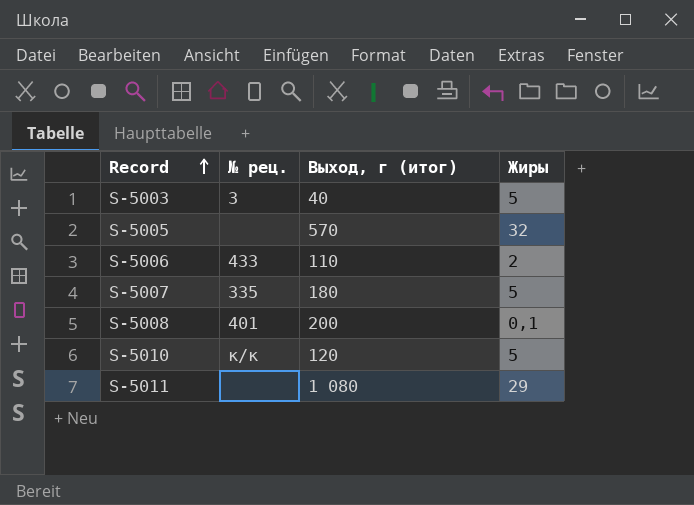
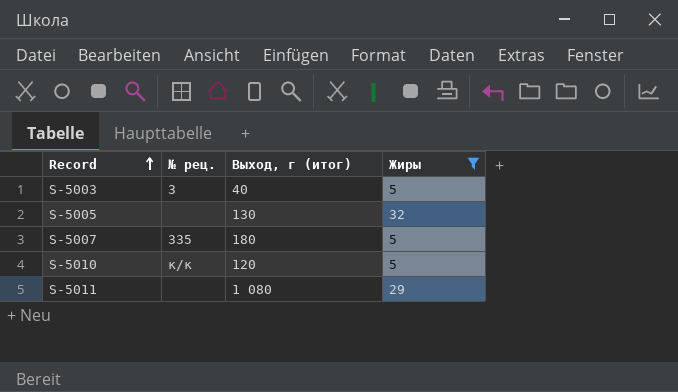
filter: none -> Жиры >= 5
S-5005 | Выход, г (итог): 570 -> 130

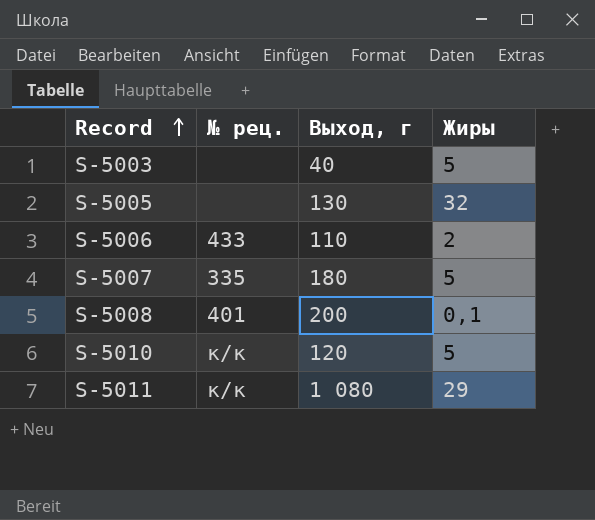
filter: Жиры >= 5 -> none
column name: Выход, г (итог) -> Выход, г
S-5003 | № рец.: 3 -> none
S-5011 | № рец.: none -> к/к

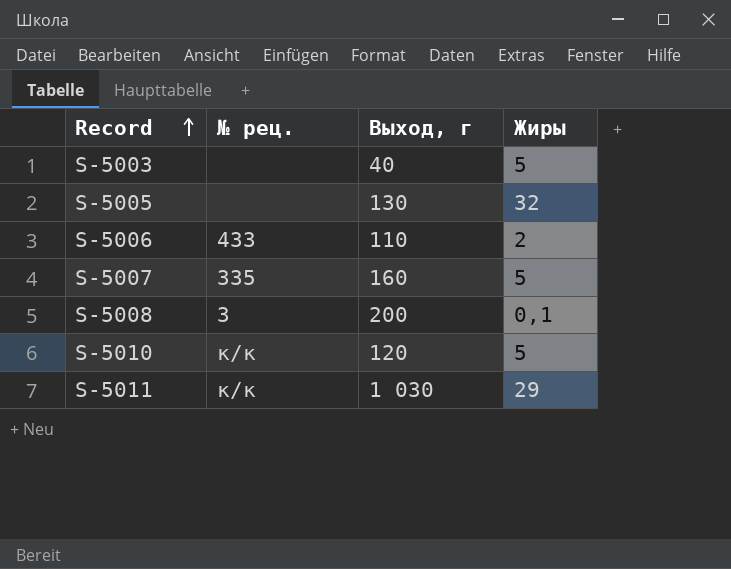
S-5007 | Выход, г: 180 -> 160
S-5008 | № рец.: 401 -> 3
S-5011 | Выход, г: 1 080 -> 1 030

